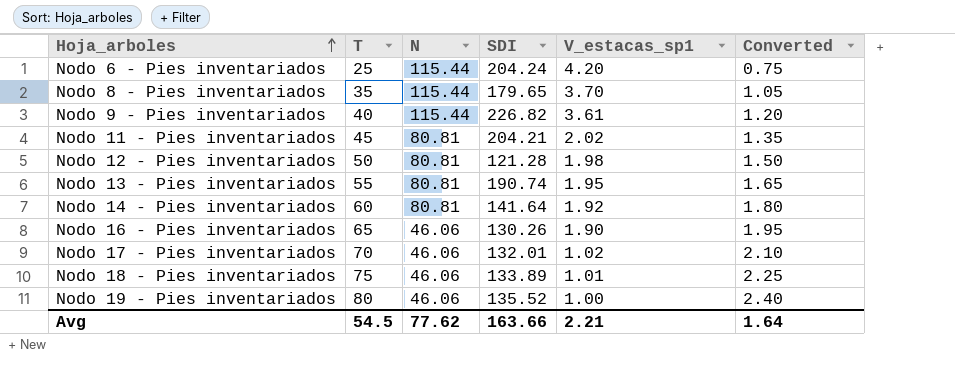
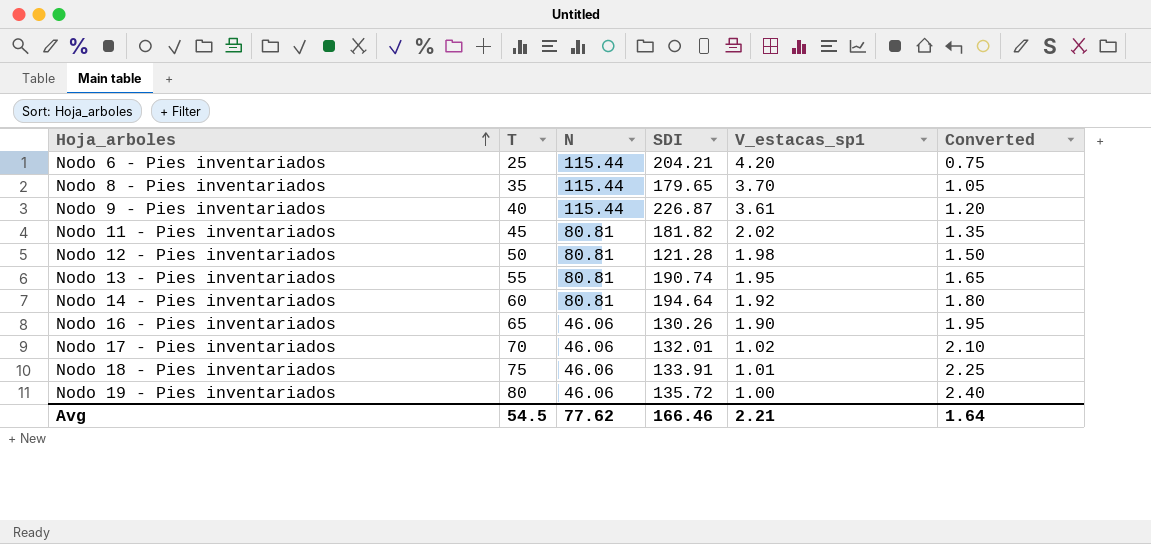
Nodo 6 - Pies inventariados | SDI: 204.24 -> 204.21
Nodo 9 - Pies inventariados | SDI: 226.82 -> 226.87
Nodo 11 - Pies inventariados | SDI: 204.21 -> 181.82
Nodo 14 - Pies inventariados | SDI: 141.64 -> 194.64
Nodo 18 - Pies inventariados | SDI: 133.89 -> 133.91
Nodo 19 - Pies inventariados | SDI: 135.52 -> 135.72
Avg | SDI: 163.66 -> 166.46

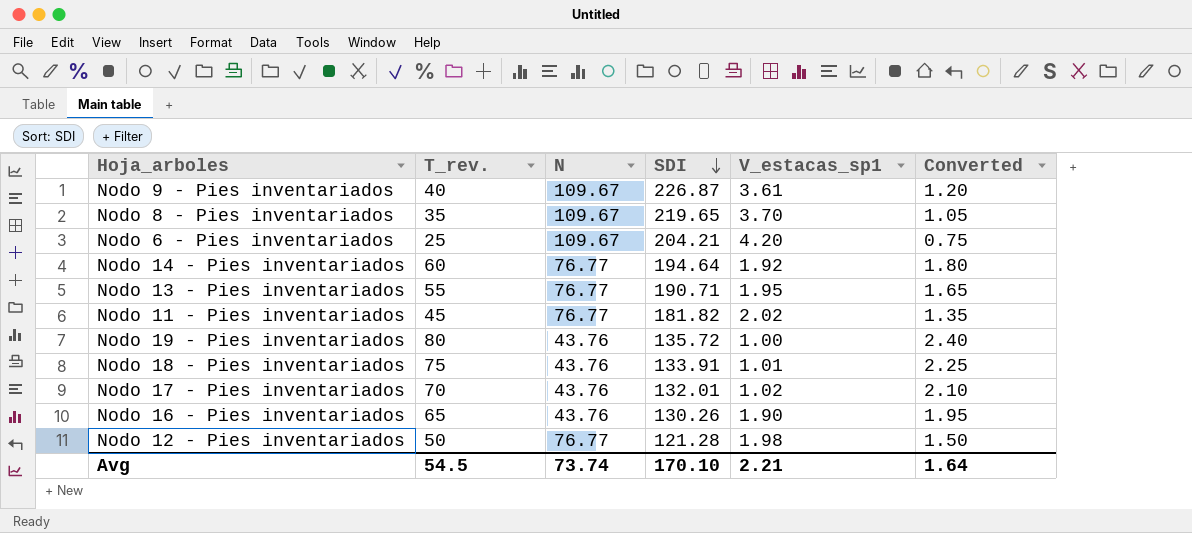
row order: Hoja_arboles ascending -> SDI descending
column name: T -> T_rev.
Nodo 9 - Pies inventariados | N: 115.44 -> 109.67
Nodo 8 - Pies inventariados | N: 115.44 -> 109.67
Nodo 8 - Pies inventariados | SDI: 179.65 -> 219.65
Nodo 6 - Pies inventariados | N: 115.44 -> 109.67
Nodo 14 - Pies inventariados | N: 80.81 -> 76.77
Nodo 13 - Pies inventariados | N: 80.81 -> 76.77
Nodo 13 - Pies inventariados | SDI: 190.74 -> 190.71
Nodo 11 - Pies inventariados | N: 80.81 -> 76.77
Nodo 19 - Pies inventariados | N: 46.06 -> 43.76
Nodo 18 - Pies inventariados | N: 46.06 -> 43.76
Nodo 17 - Pies inventariados | N: 46.06 -> 43.76
Nodo 16 - Pies inventariados | N: 46.06 -> 43.76
Nodo 12 - Pies inventariados | N: 80.81 -> 76.77
Avg | N: 77.62 -> 73.74
Avg | SDI: 166.46 -> 170.10

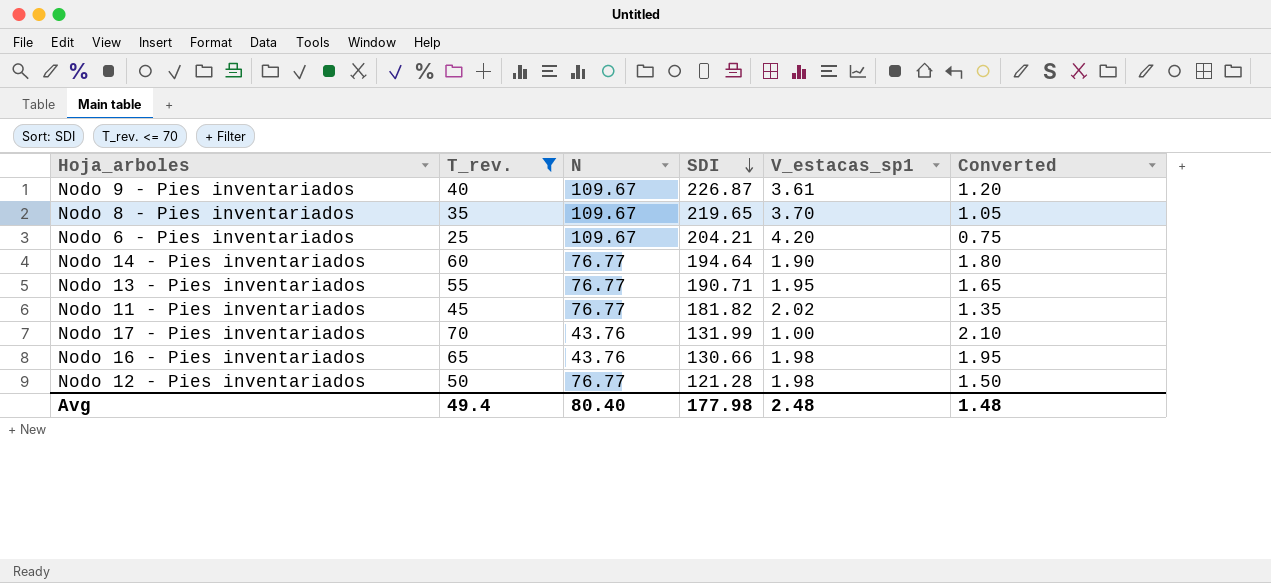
filter: none -> T_rev. <= 70
Nodo 14 - Pies inventariados | V_estacas_sp1: 1.92 -> 1.90
Nodo 17 - Pies inventariados | SDI: 132.01 -> 131.99
Nodo 17 - Pies inventariados | V_estacas_sp1: 1.02 -> 1.00
Nodo 16 - Pies inventariados | SDI: 130.26 -> 130.66
Nodo 16 - Pies inventariados | V_estacas_sp1: 1.90 -> 1.98
Avg | T_rev.: 54.5 -> 49.4
Avg | N: 73.74 -> 80.40
Avg | SDI: 170.10 -> 177.98
Avg | V_estacas_sp1: 2.21 -> 2.48
Avg | Converted: 1.64 -> 1.48

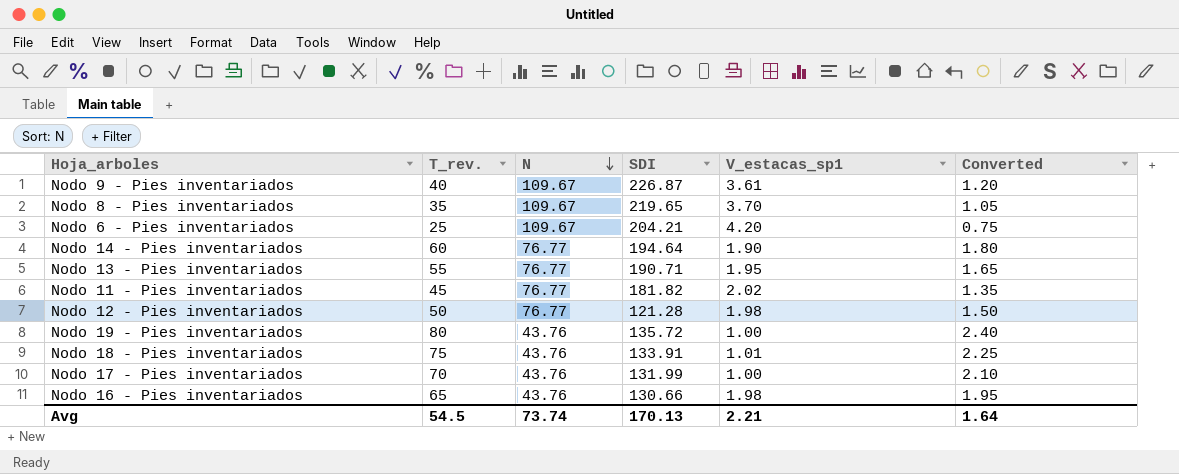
filter: T_rev. <= 70 -> none
row order: SDI descending -> N descending
Avg | T_rev.: 49.4 -> 54.5
Avg | N: 80.40 -> 73.74
Avg | SDI: 177.98 -> 170.13
Avg | V_estacas_sp1: 2.48 -> 2.21
Avg | Converted: 1.48 -> 1.64

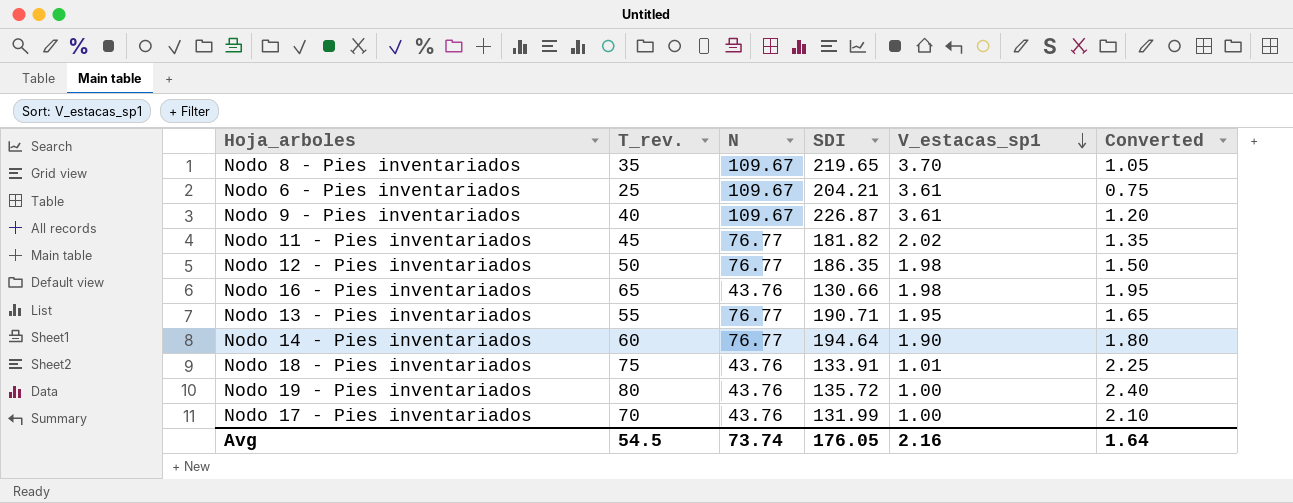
row order: N descending -> V_estacas_sp1 descending
Nodo 6 - Pies inventariados | V_estacas_sp1: 4.20 -> 3.61
Nodo 12 - Pies inventariados | SDI: 121.28 -> 186.35
Avg | SDI: 170.13 -> 176.05
Avg | V_estacas_sp1: 2.21 -> 2.16

